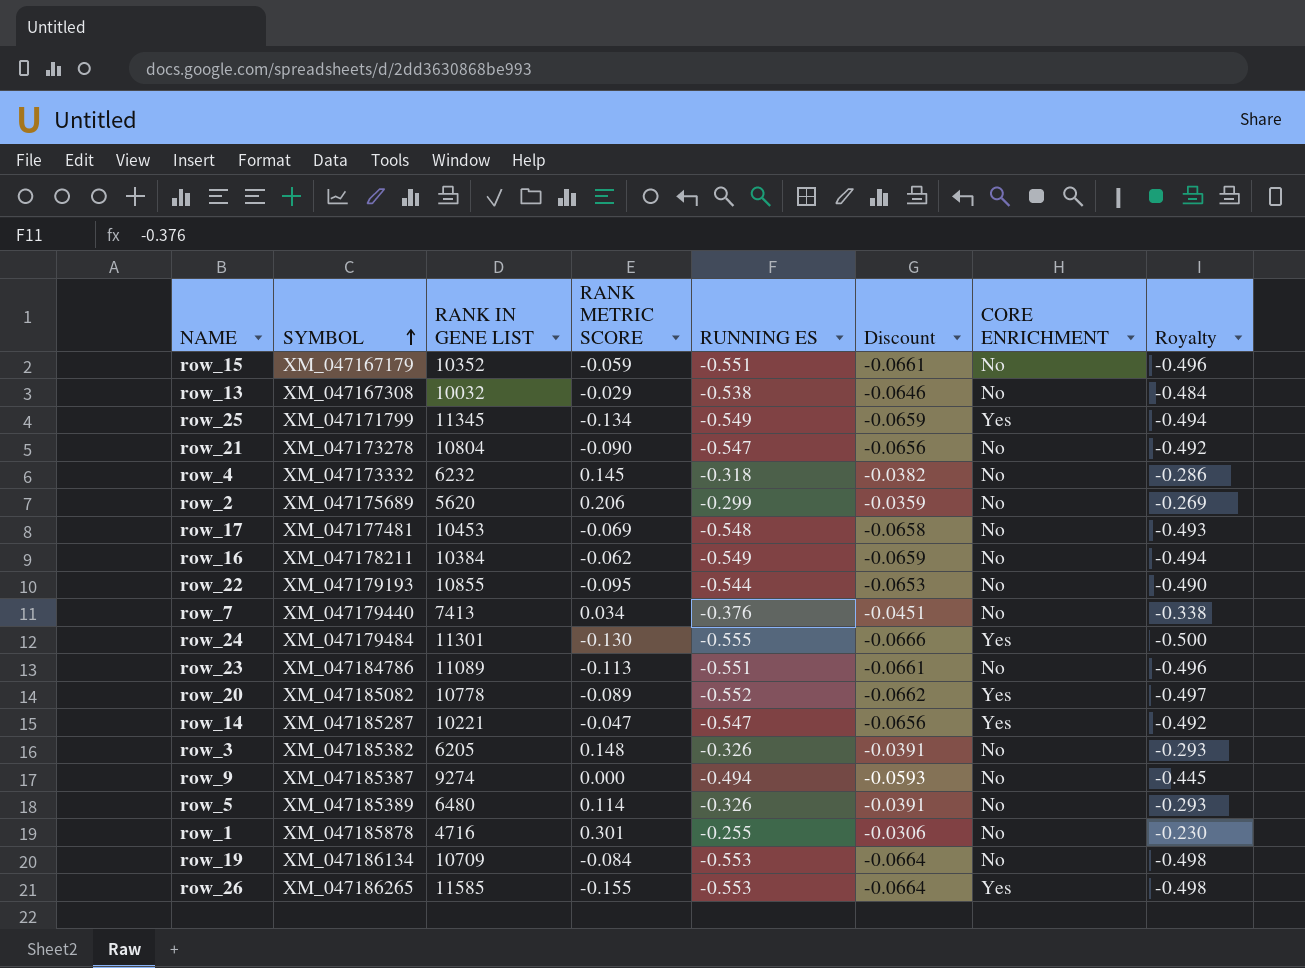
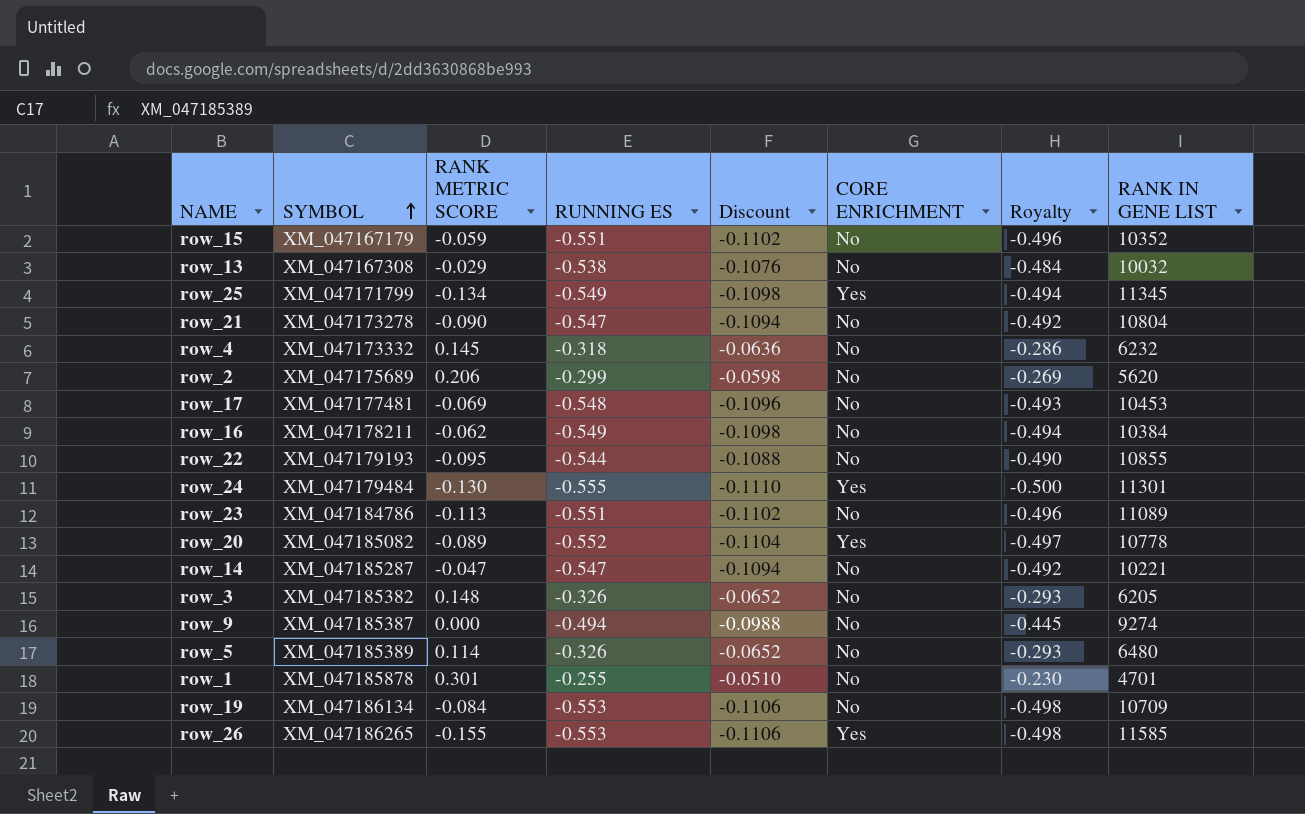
column Discount | formula: [RUNNING ES] * 0.12 -> [RUNNING ES] * 0.2
column RANK IN GENE LIST | position: 3 -> 8
row row_7: XM_047179440 | 7413 | 0.034 | -0.376 | -0.0451 | No | -0.338 -> none
row_14 | CORE ENRICHMENT: Yes -> No
row_1 | RANK IN GENE LIST: 4716 -> 4701

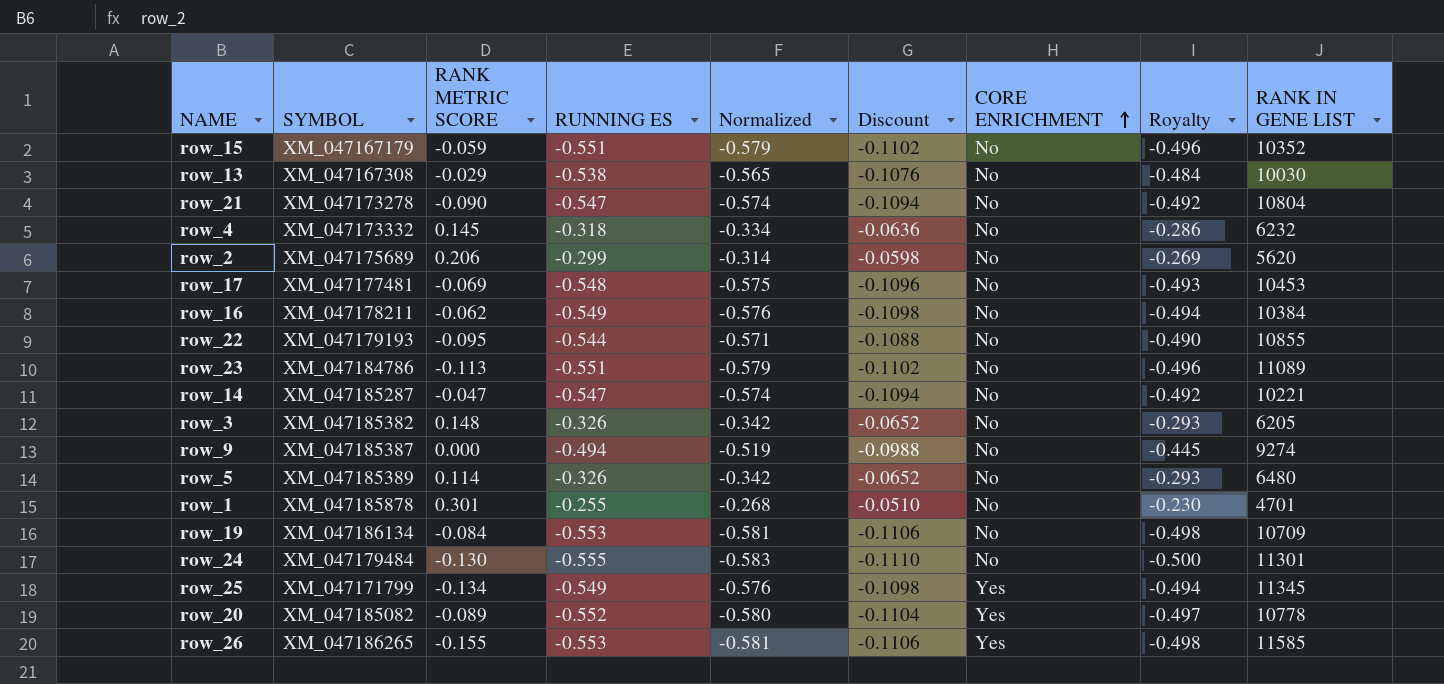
row order: SYMBOL ascending -> CORE ENRICHMENT ascending
column Normalized | formula: none -> [RUNNING ES] * 1.05
row_13 | RANK IN GENE LIST: 10032 -> 10030
row_24 | CORE ENRICHMENT: Yes -> No

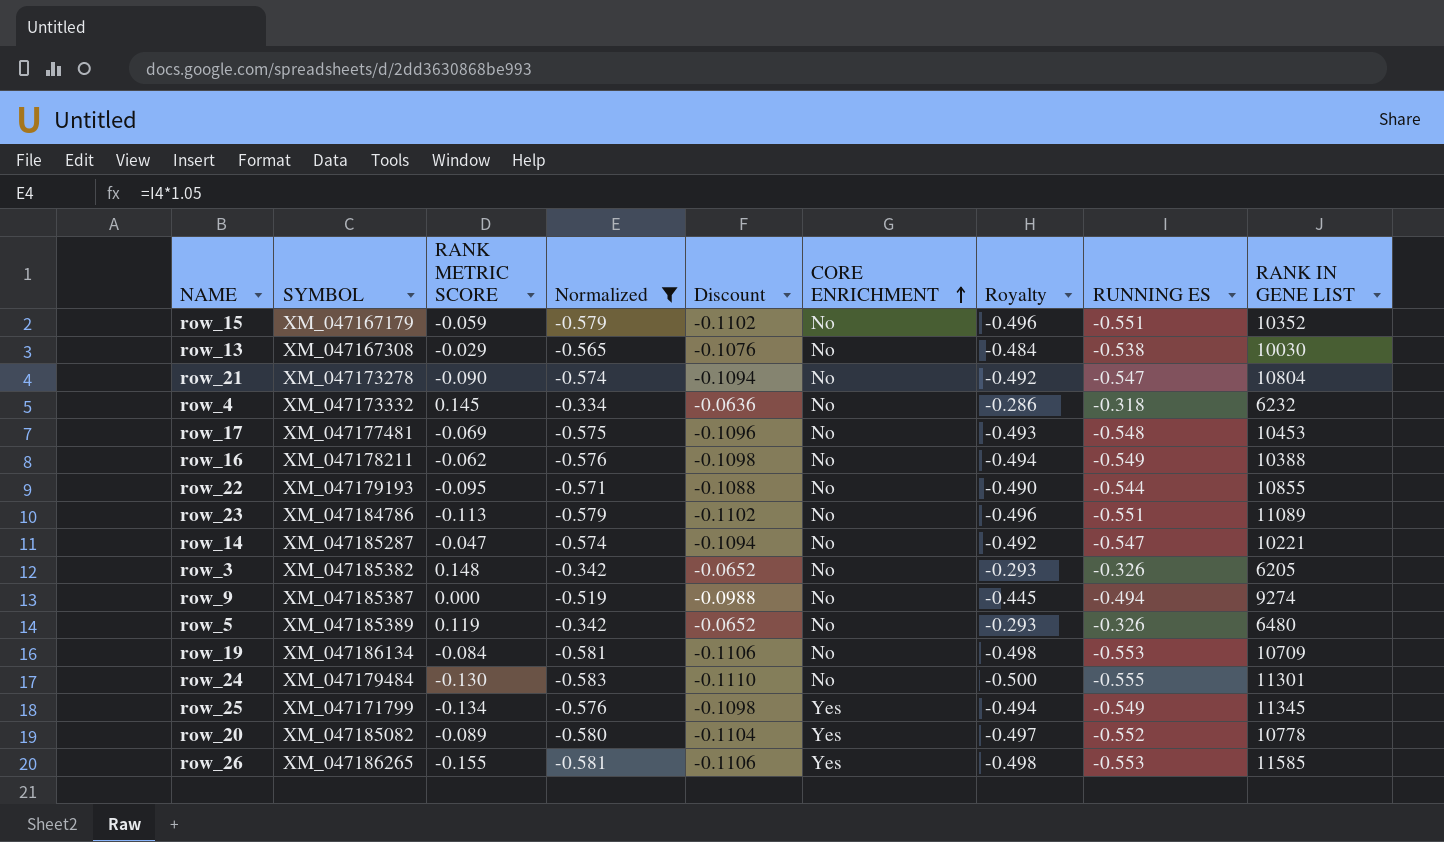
filter: none -> Normalized <= -0.334
column RUNNING ES | position: 4 -> 8
row_16 | RANK IN GENE LIST: 10384 -> 10388
row_5 | RANK METRIC SCORE: 0.114 -> 0.119

